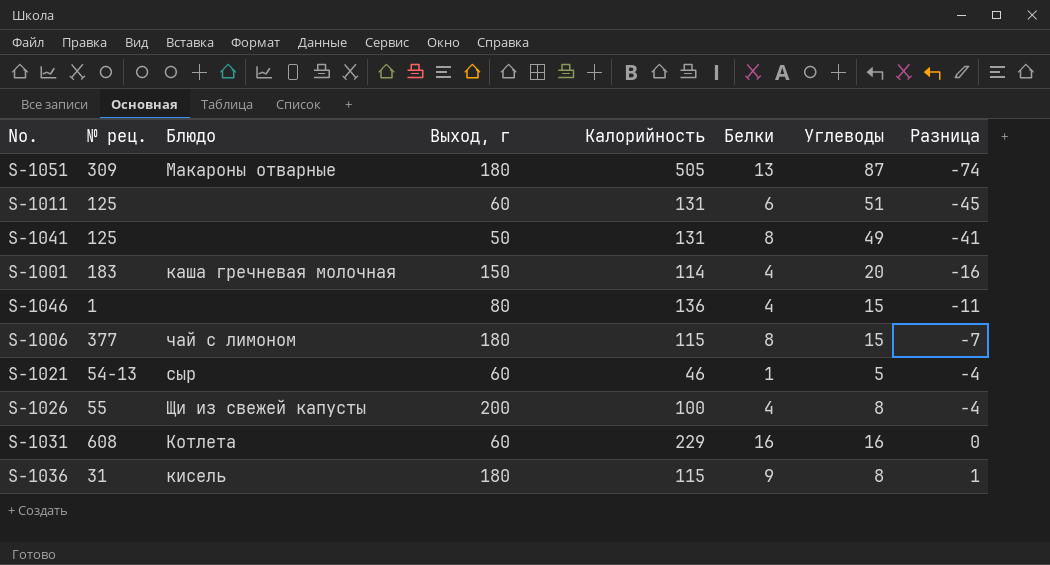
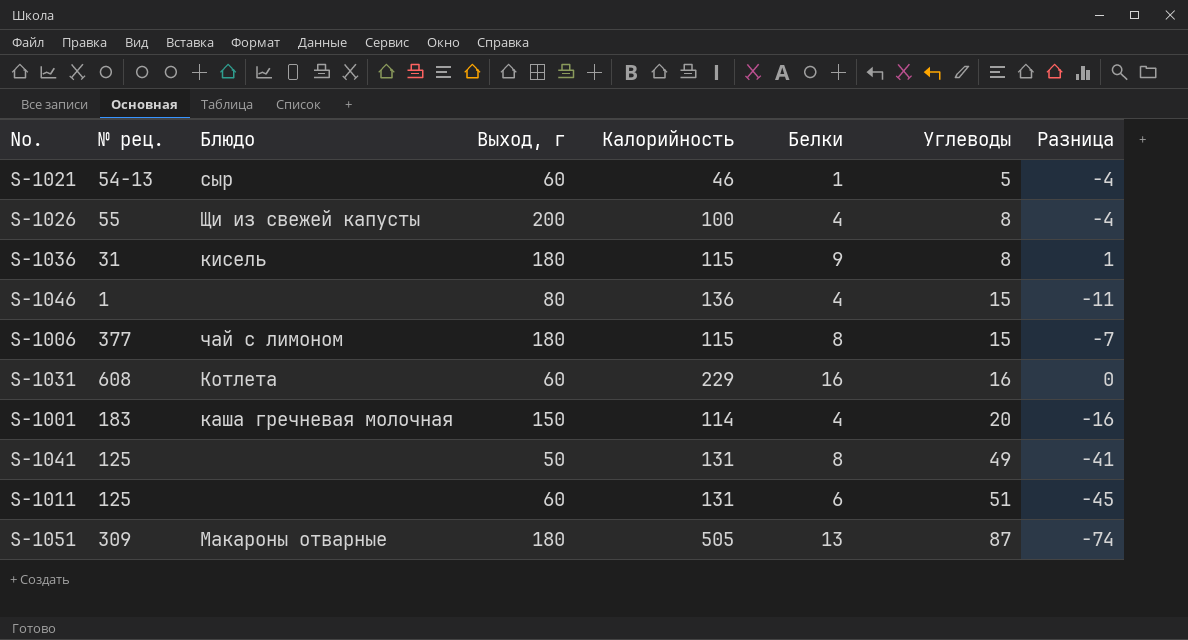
row order: Разница ascending -> Углеводы ascending

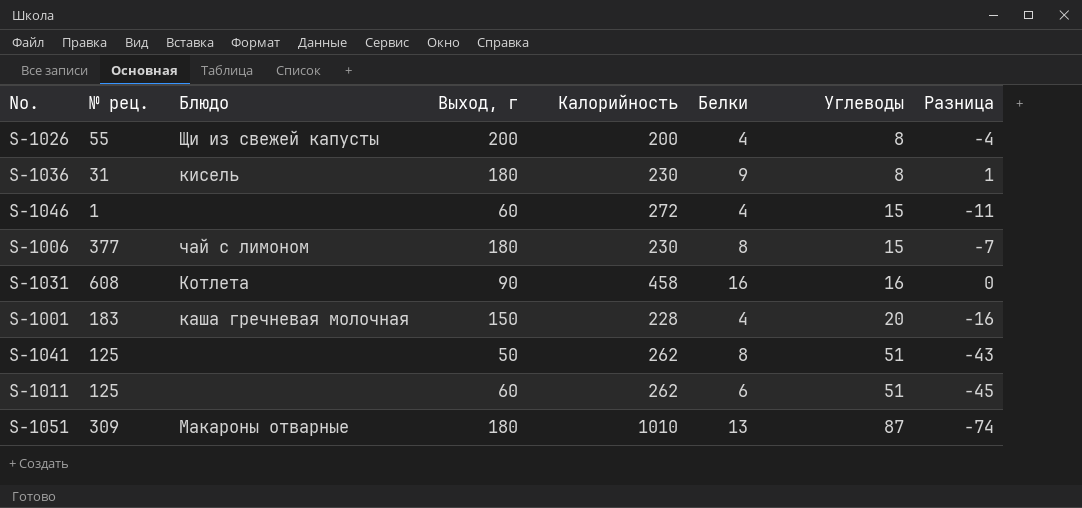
row S-1021: 54-13 | сыр | 60 | 46 | 1 | 5 | -4 -> none
S-1026 | Калорийность: 100 -> 200
S-1036 | Калорийность: 115 -> 230
S-1046 | Выход, г: 80 -> 60
S-1046 | Калорийность: 136 -> 272
S-1006 | Калорийность: 115 -> 230
S-1031 | Выход, г: 60 -> 90
S-1031 | Калорийность: 229 -> 458
S-1001 | Калорийность: 114 -> 228
S-1041 | Калорийность: 131 -> 262
S-1041 | Углеводы: 49 -> 51
S-1041 | Разница: -41 -> -43
S-1011 | Калорийность: 131 -> 262
S-1051 | Калорийность: 505 -> 1010

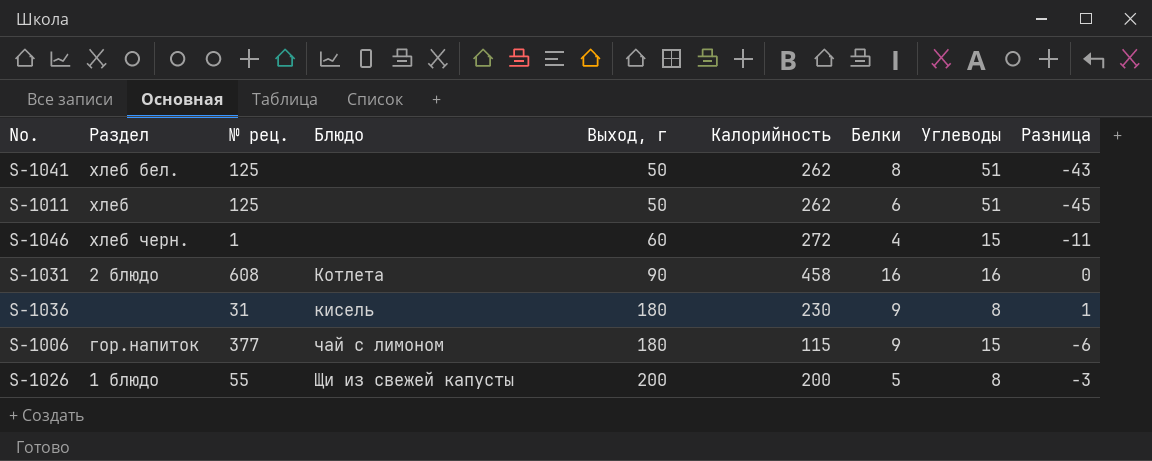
row order: Углеводы ascending -> Выход, г ascending
column Раздел | position: none -> 2
row S-1001: 183 | каша гречневая молочная | 150 | 228 | 4 | 20 | -16 -> none
row S-1051: 309 | Макароны отварные | 180 | 1010 | 13 | 87 | -74 -> none
S-1011 | Выход, г: 60 -> 50
S-1006 | Калорийность: 230 -> 115
S-1006 | Белки: 8 -> 9
S-1006 | Разница: -7 -> -6
S-1026 | Белки: 4 -> 5
S-1026 | Разница: -4 -> -3

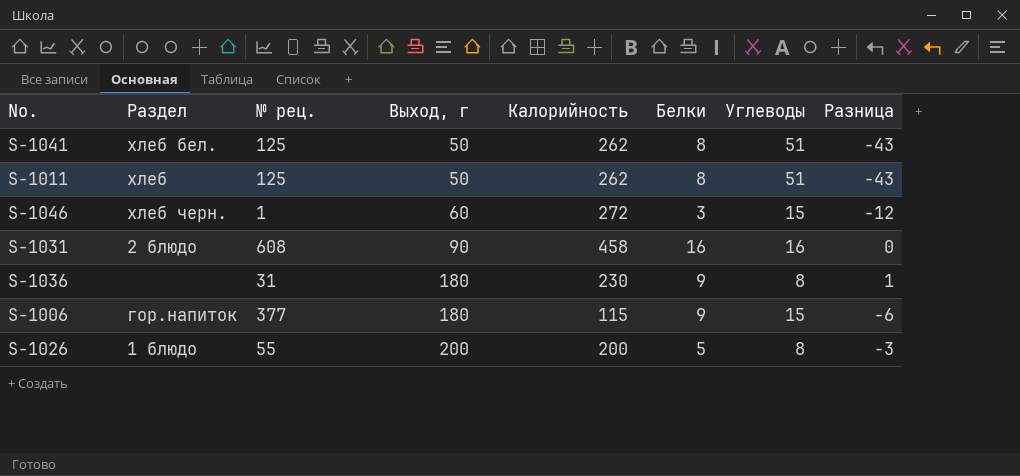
column Блюдо | position: 4 -> none
S-1011 | Белки: 6 -> 8
S-1011 | Разница: -45 -> -43
S-1046 | Белки: 4 -> 3
S-1046 | Разница: -11 -> -12

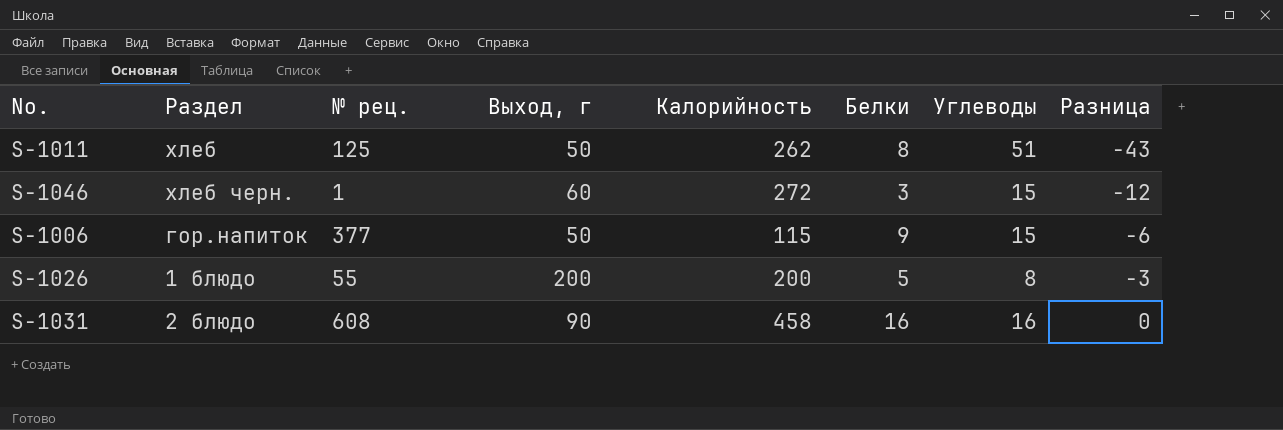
row order: Выход, г ascending -> Разница ascending
row S-1041: хлеб бел. | 125 | 50 | 262 | 8 | 51 | -43 -> none
row S-1036: none | 31 | 180 | 230 | 9 | 8 | 1 -> none
S-1006 | Выход, г: 180 -> 50

